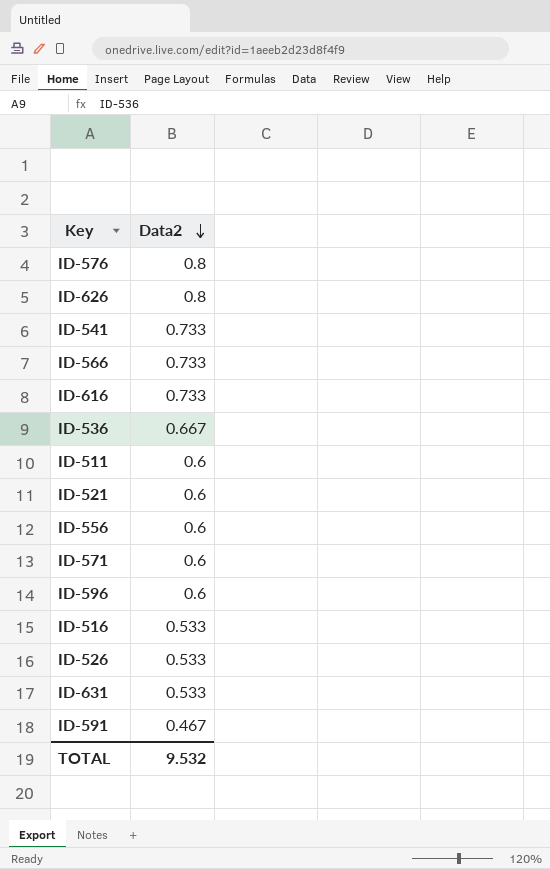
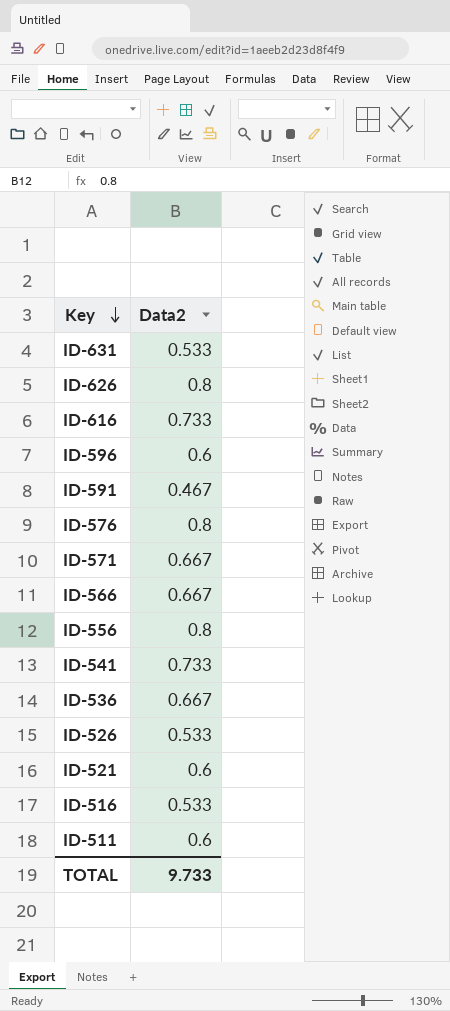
row order: Data2 descending -> Key descending
ID-571 | Data2: 0.6 -> 0.667
ID-566 | Data2: 0.733 -> 0.667
ID-556 | Data2: 0.6 -> 0.8
TOTAL | Data2: 9.532 -> 9.733

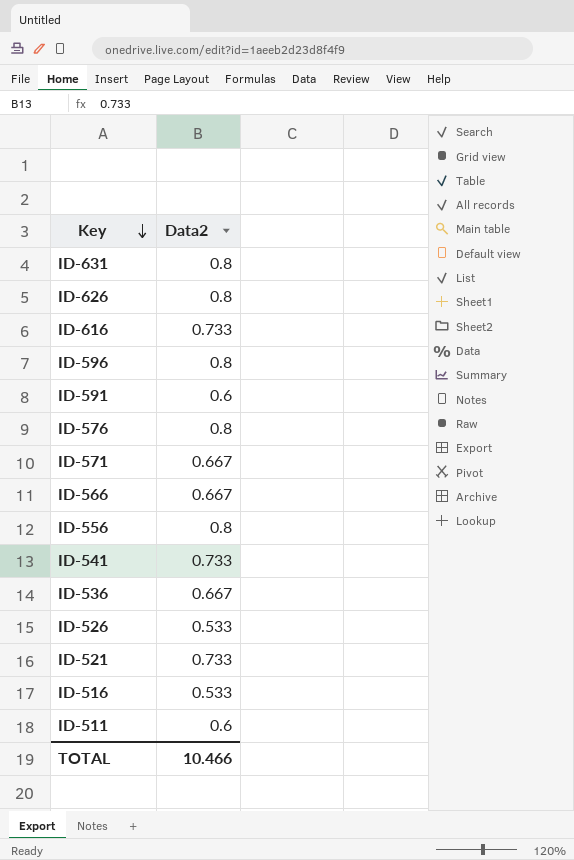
ID-631 | Data2: 0.533 -> 0.8
ID-596 | Data2: 0.6 -> 0.8
ID-591 | Data2: 0.467 -> 0.6
ID-521 | Data2: 0.6 -> 0.733
TOTAL | Data2: 9.733 -> 10.466

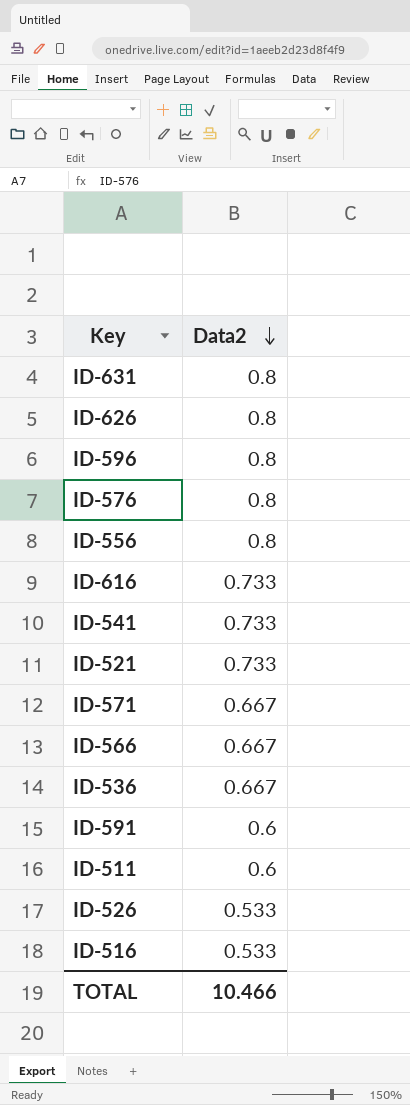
row order: Key descending -> Data2 descending

